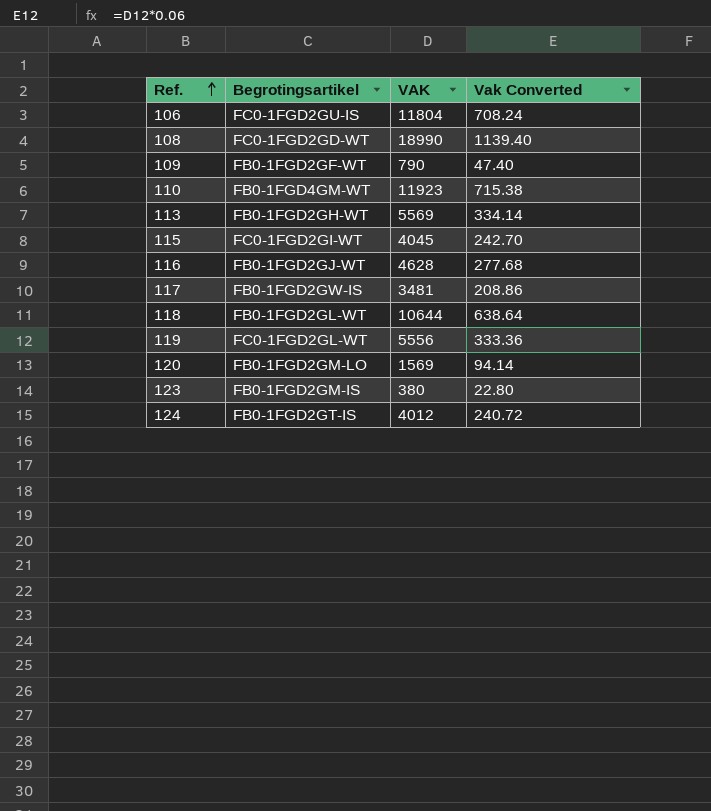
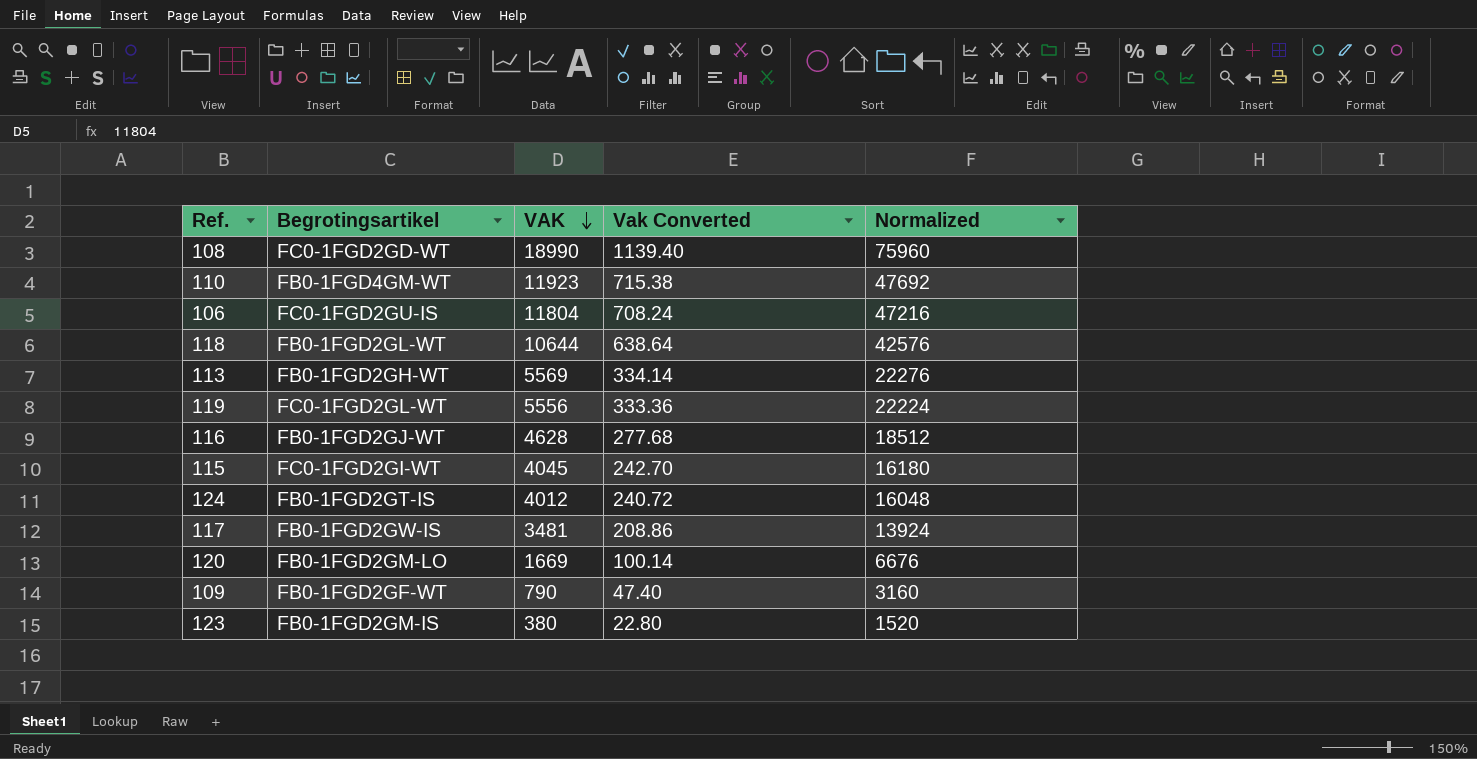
row order: Ref. ascending -> VAK descending
column Normalized | formula: none -> [VAK] * 4
120 | VAK: 1569 -> 1669
120 | Vak Converted: 94.14 -> 100.14

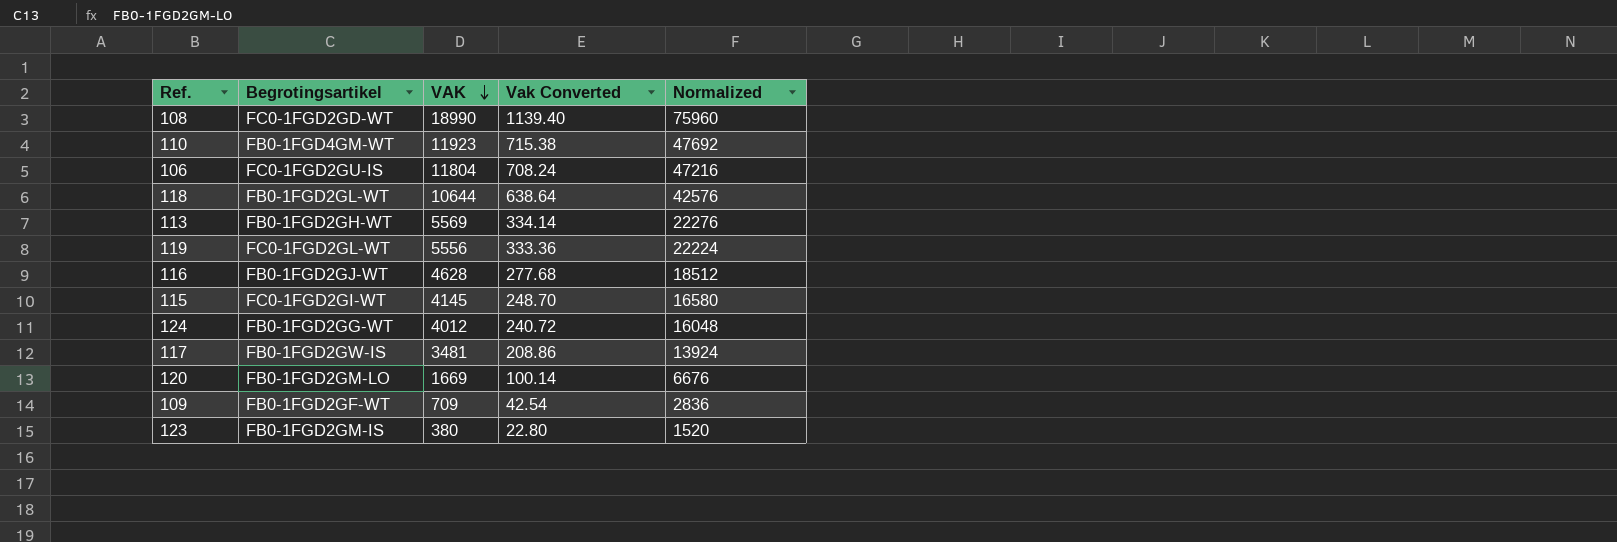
115 | VAK: 4045 -> 4145
115 | Vak Converted: 242.70 -> 248.70
115 | Normalized: 16180 -> 16580
124 | Begrotingsartikel: FB0-1FGD2GT-IS -> FB0-1FGD2GG-WT
109 | VAK: 790 -> 709
109 | Vak Converted: 47.40 -> 42.54
109 | Normalized: 3160 -> 2836

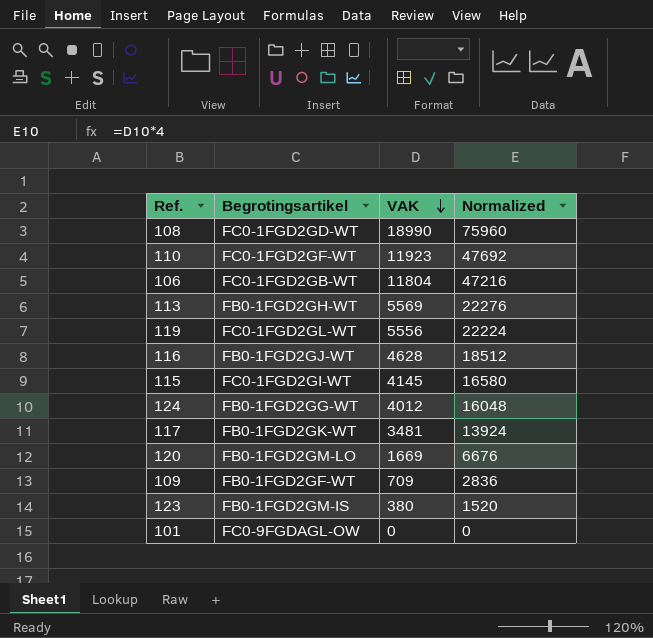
column Vak Converted | formula: [VAK] * 0.06 -> none
row 118: FB0-1FGD2GL-WT | 10644 | 638.64 | 42576 -> none
110 | Begrotingsartikel: FB0-1FGD4GM-WT -> FC0-1FGD2GF-WT
106 | Begrotingsartikel: FC0-1FGD2GU-IS -> FC0-1FGD2GB-WT
117 | Begrotingsartikel: FB0-1FGD2GW-IS -> FB0-1FGD2GK-WT
row 101: none -> FC0-9FGDAGL-OW | 0 | 0

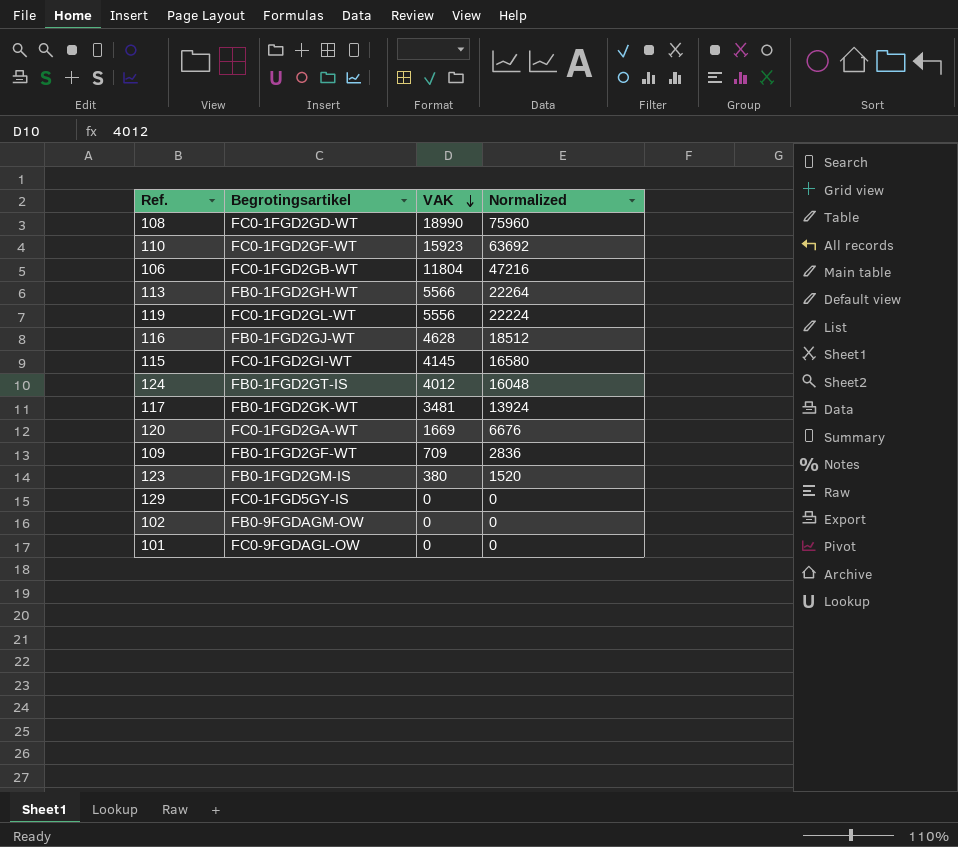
110 | VAK: 11923 -> 15923
110 | Normalized: 47692 -> 63692
113 | VAK: 5569 -> 5566
113 | Normalized: 22276 -> 22264
124 | Begrotingsartikel: FB0-1FGD2GG-WT -> FB0-1FGD2GT-IS
120 | Begrotingsartikel: FB0-1FGD2GM-LO -> FC0-1FGD2GA-WT
row 129: none -> FC0-1FGD5GY-IS | 0 | 0
row 102: none -> FB0-9FGDAGM-OW | 0 | 0

